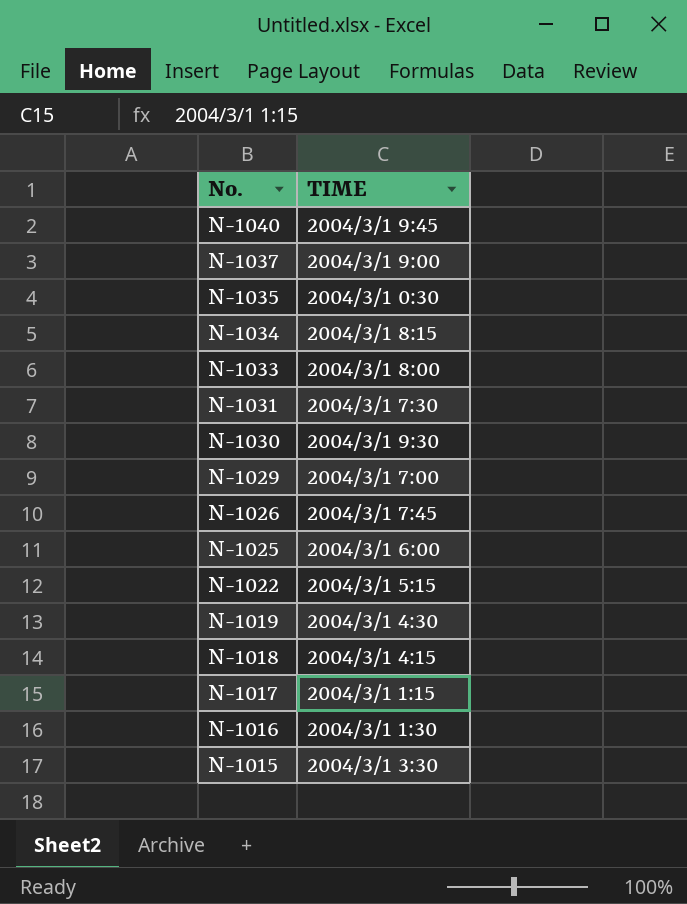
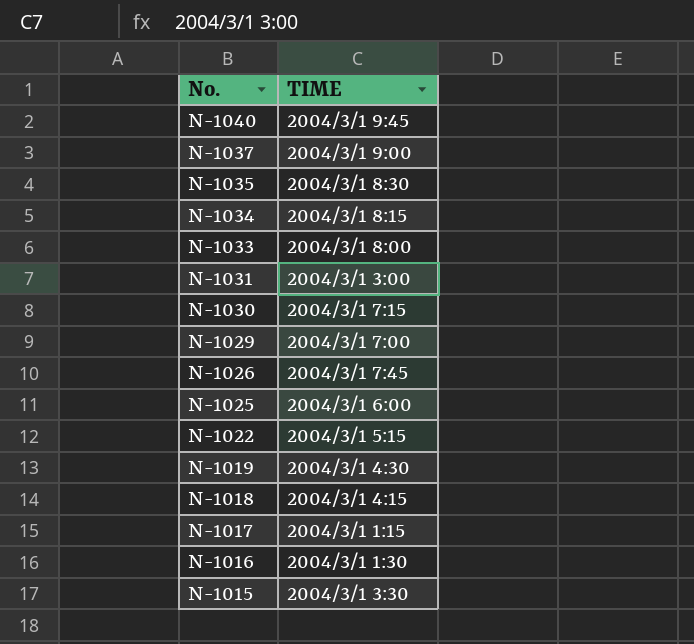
N-1035 | TIME: 2004/3/1 0:30 -> 2004/3/1 8:30
N-1031 | TIME: 2004/3/1 7:30 -> 2004/3/1 3:00
N-1030 | TIME: 2004/3/1 9:30 -> 2004/3/1 7:15

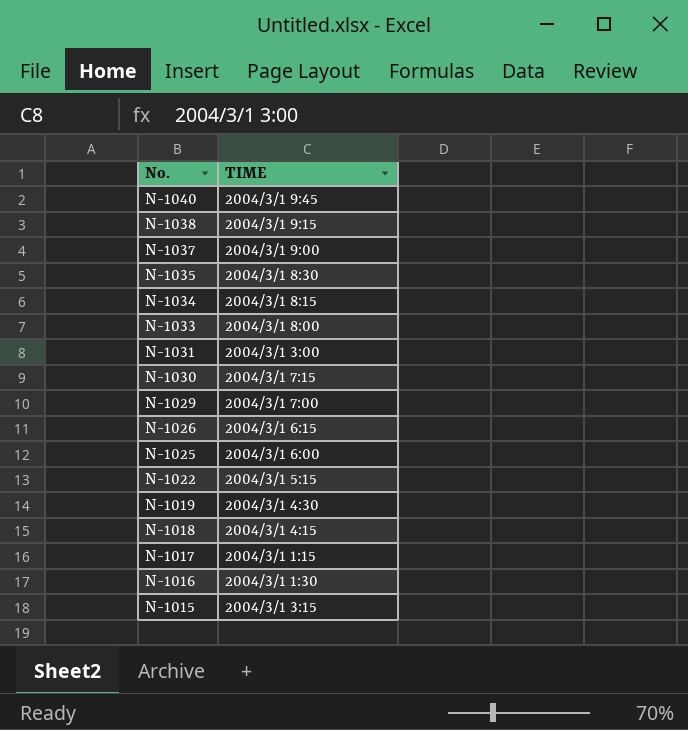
row N-1038: none -> 2004/3/1 9:15
N-1026 | TIME: 2004/3/1 7:45 -> 2004/3/1 6:15
N-1015 | TIME: 2004/3/1 3:30 -> 2004/3/1 3:15

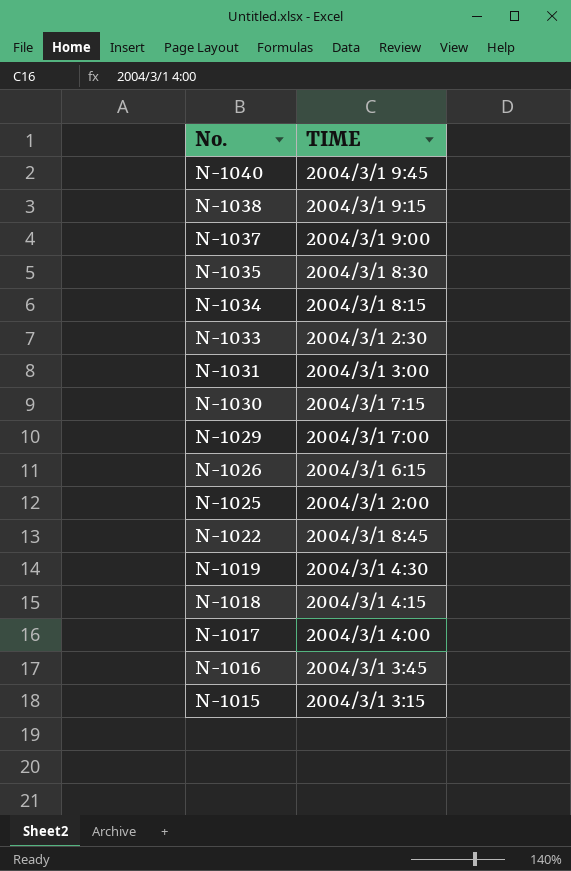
N-1033 | TIME: 2004/3/1 8:00 -> 2004/3/1 2:30
N-1025 | TIME: 2004/3/1 6:00 -> 2004/3/1 2:00
N-1022 | TIME: 2004/3/1 5:15 -> 2004/3/1 8:45
N-1017 | TIME: 2004/3/1 1:15 -> 2004/3/1 4:00
N-1016 | TIME: 2004/3/1 1:30 -> 2004/3/1 3:45

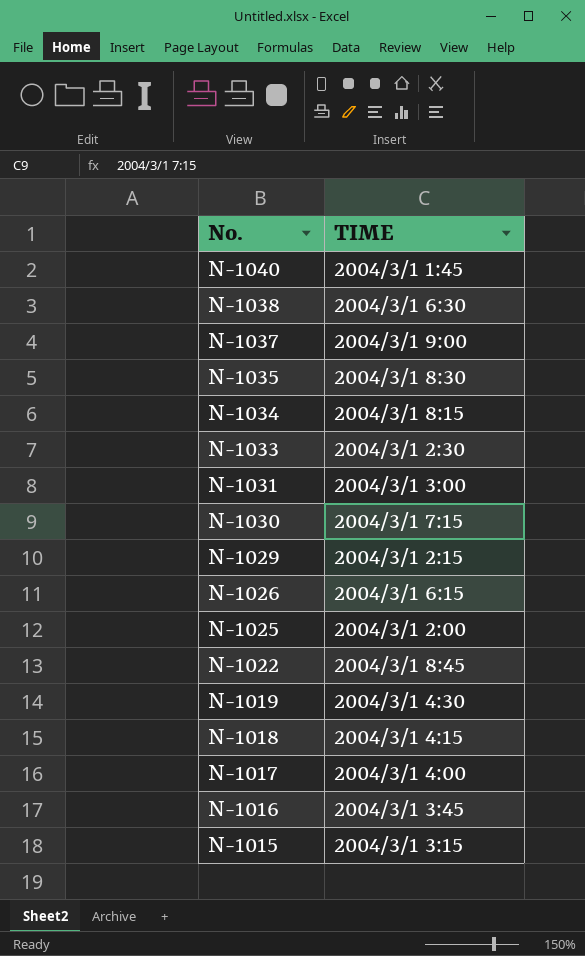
N-1040 | TIME: 2004/3/1 9:45 -> 2004/3/1 1:45
N-1038 | TIME: 2004/3/1 9:15 -> 2004/3/1 6:30
N-1029 | TIME: 2004/3/1 7:00 -> 2004/3/1 2:15

